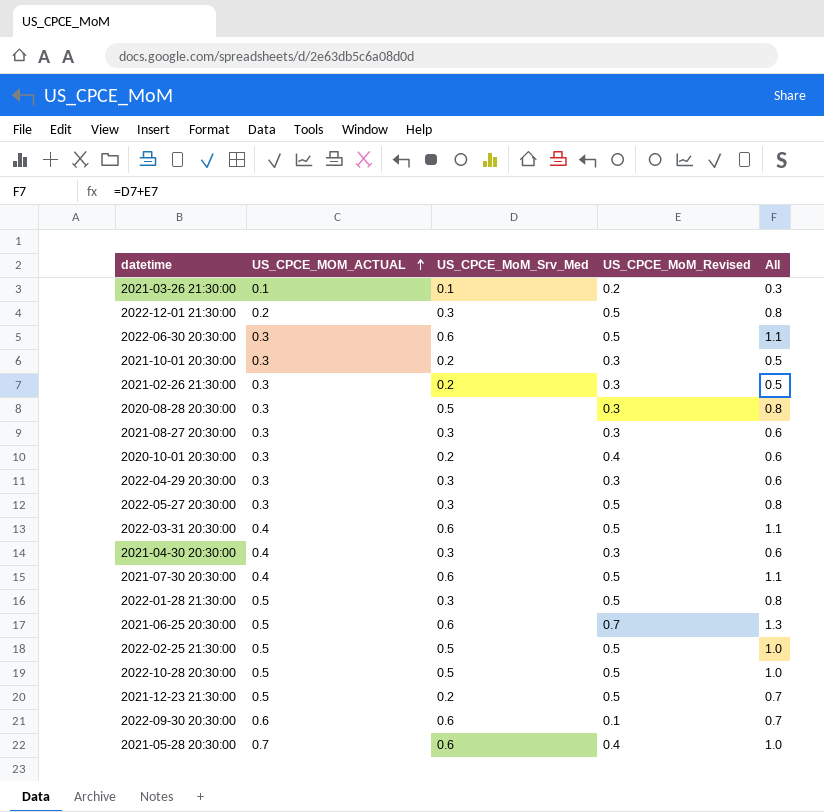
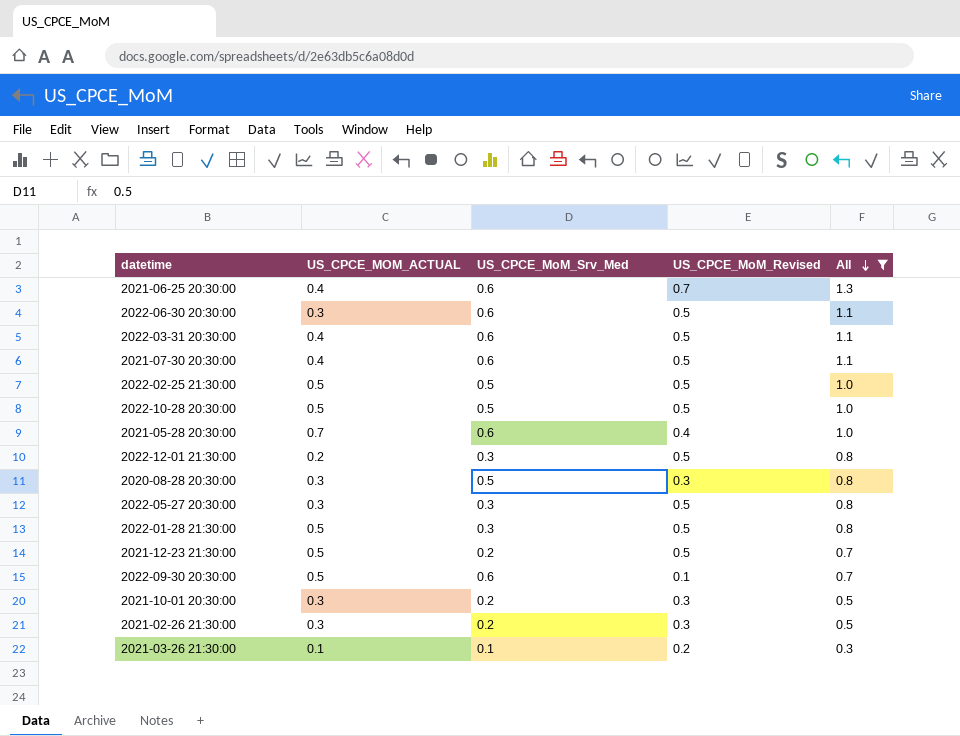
filter: none -> All != 0.6
row order: US_CPCE_MOM_ACTUAL ascending -> All descending
2021-06-25 20:30:00 | US_CPCE_MOM_ACTUAL: 0.5 -> 0.4
2022-09-30 20:30:00 | US_CPCE_MOM_ACTUAL: 0.6 -> 0.5

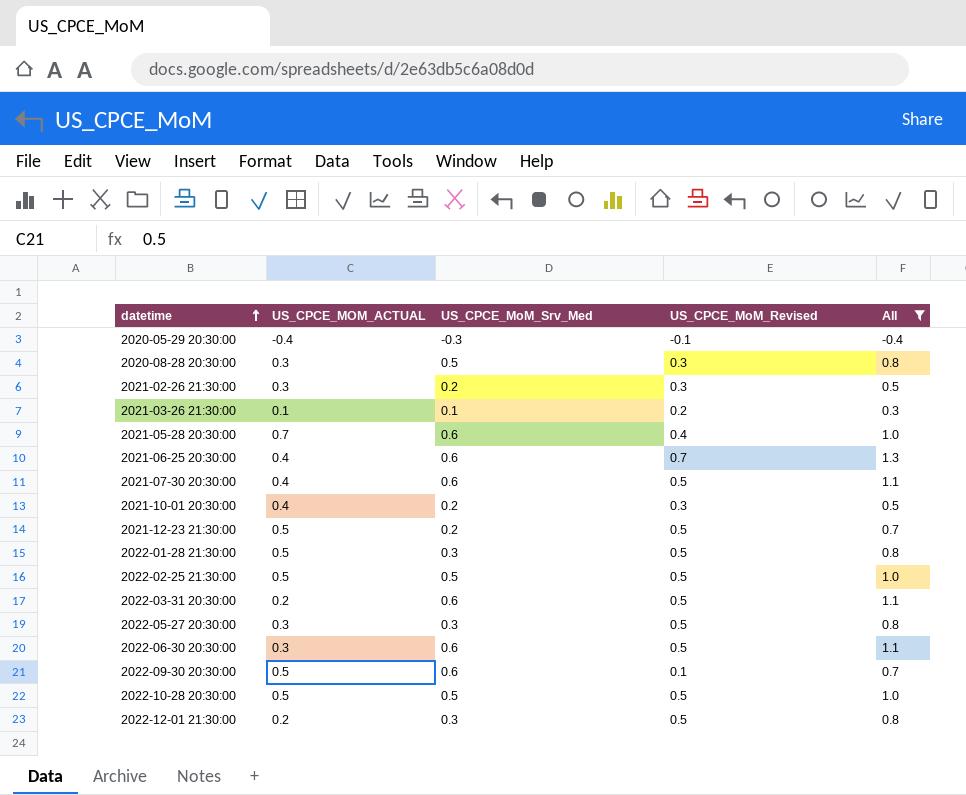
row order: All descending -> datetime ascending
row 2020-05-29 20:30:00: none -> -0.4 | -0.3 | -0.1 | -0.4
2021-10-01 20:30:00 | US_CPCE_MOM_ACTUAL: 0.3 -> 0.4
2022-03-31 20:30:00 | US_CPCE_MOM_ACTUAL: 0.4 -> 0.2

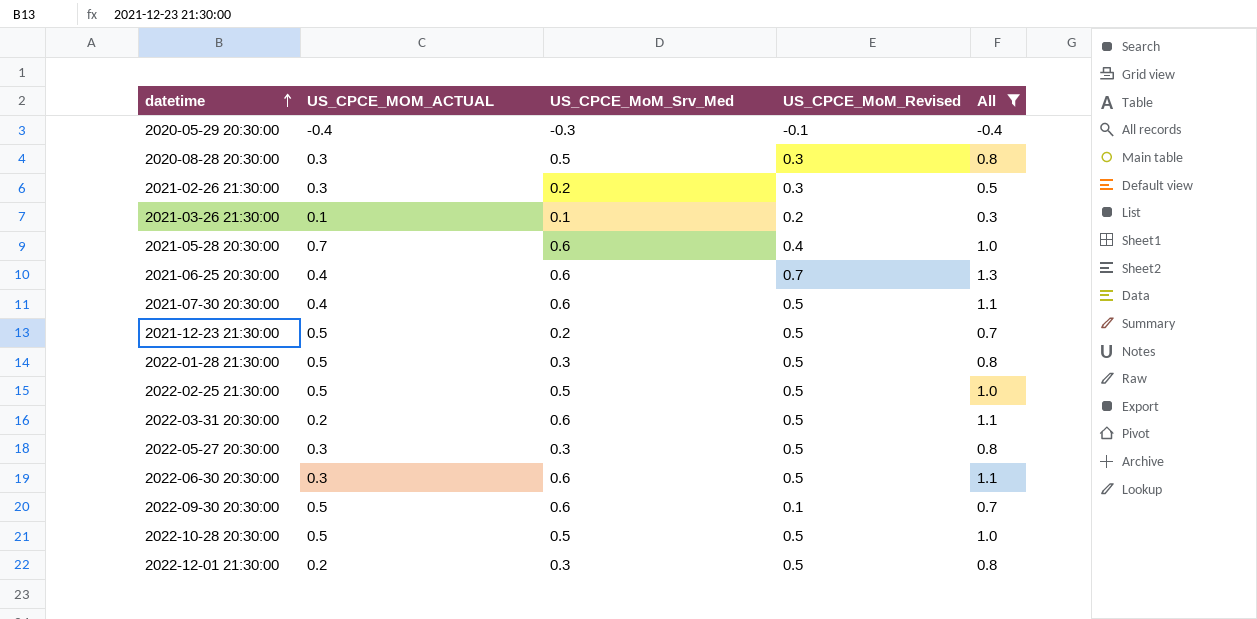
row 2021-10-01 20:30:00: 0.4 | 0.2 | 0.3 | 0.5 -> none

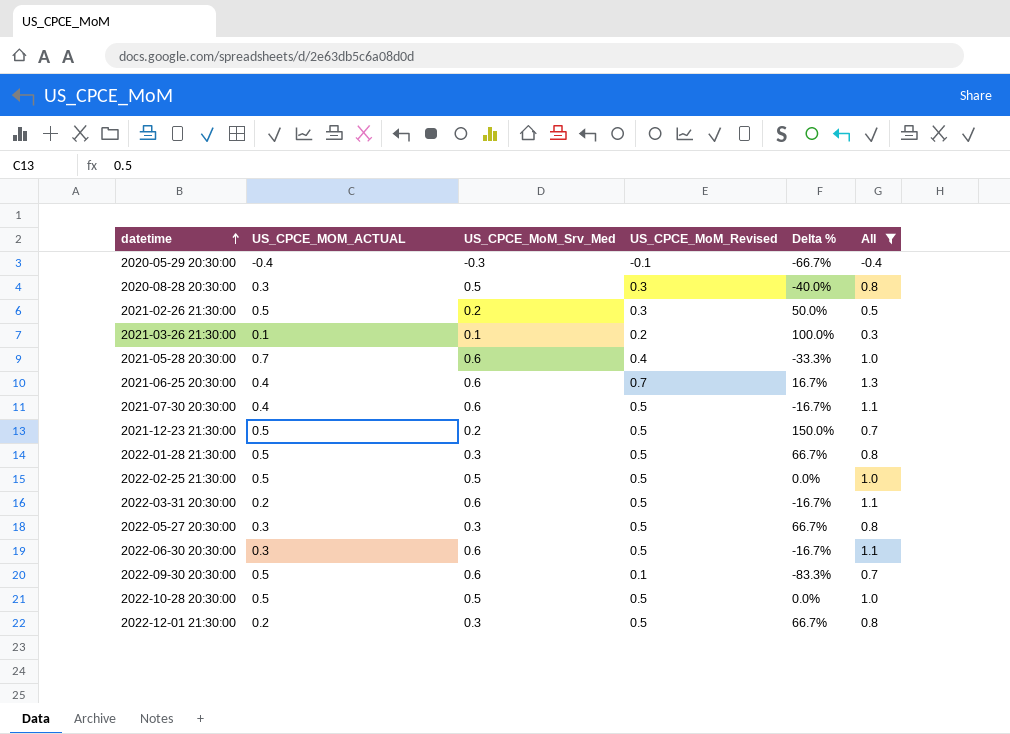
column Delta % | formula: none -> ([US_CPCE_MoM_Revised] - [US_CPCE_MoM_Srv_Med]) / [US_CPCE_MoM_Srv_Med]
2021-02-26 21:30:00 | US_CPCE_MOM_ACTUAL: 0.3 -> 0.5

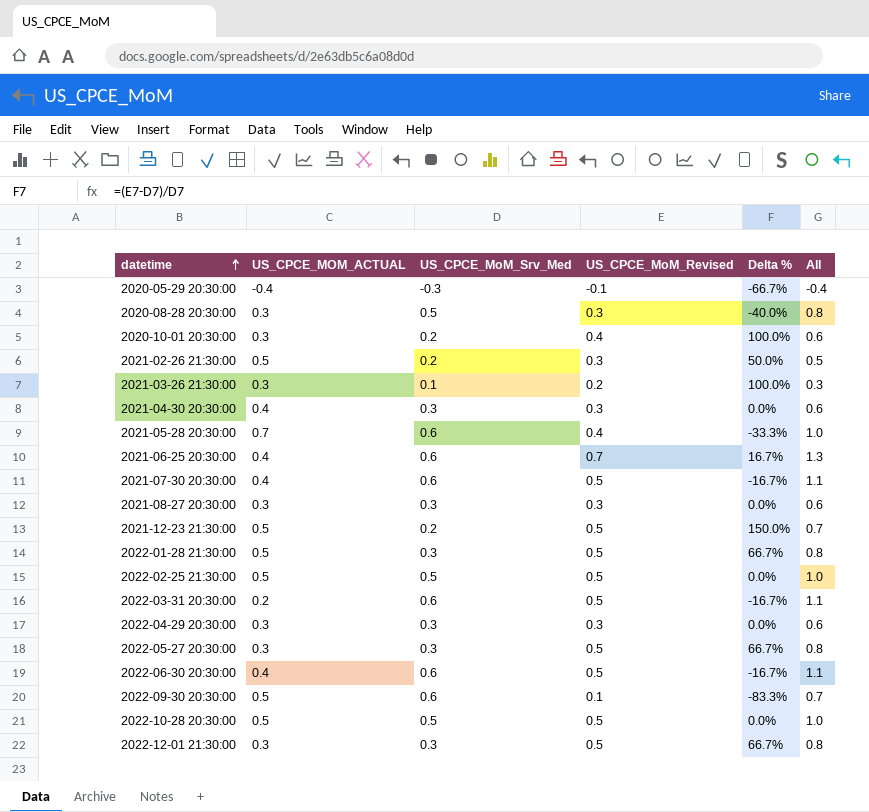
filter: All != 0.6 -> none
2021-03-26 21:30:00 | US_CPCE_MOM_ACTUAL: 0.1 -> 0.3
2022-06-30 20:30:00 | US_CPCE_MOM_ACTUAL: 0.3 -> 0.4
2022-12-01 21:30:00 | US_CPCE_MOM_ACTUAL: 0.2 -> 0.3

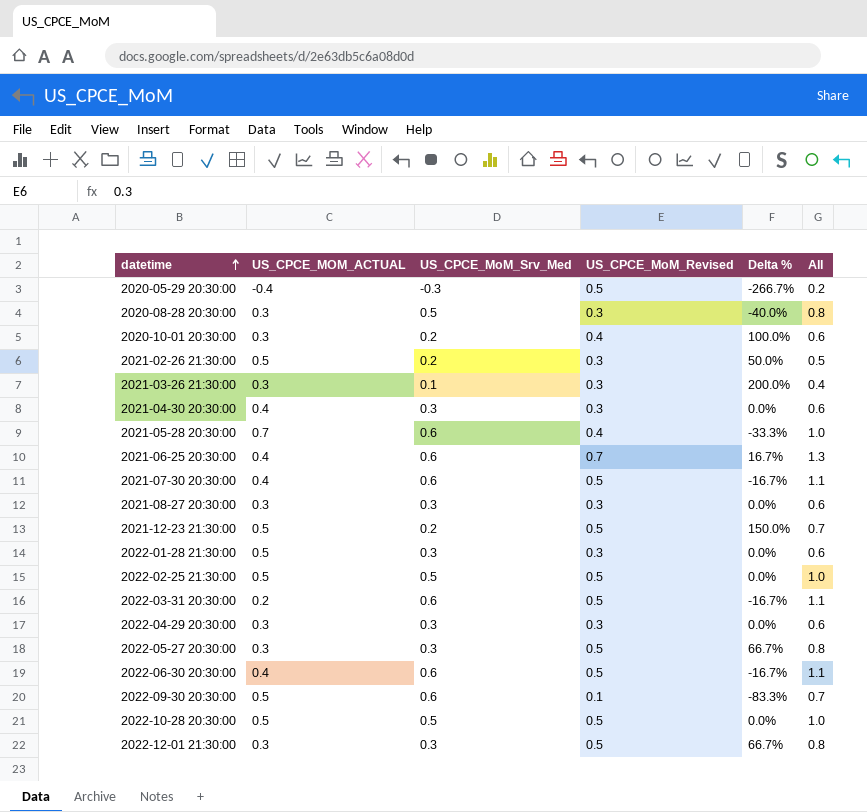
2020-05-29 20:30:00 | US_CPCE_MoM_Revised: -0.1 -> 0.5
2020-05-29 20:30:00 | Delta %: -66.7% -> -266.7%
2020-05-29 20:30:00 | All: -0.4 -> 0.2
2021-03-26 21:30:00 | US_CPCE_MoM_Revised: 0.2 -> 0.3
2021-03-26 21:30:00 | Delta %: 100.0% -> 200.0%
2021-03-26 21:30:00 | All: 0.3 -> 0.4
2022-01-28 21:30:00 | US_CPCE_MoM_Revised: 0.5 -> 0.3
2022-01-28 21:30:00 | Delta %: 66.7% -> 0.0%
2022-01-28 21:30:00 | All: 0.8 -> 0.6

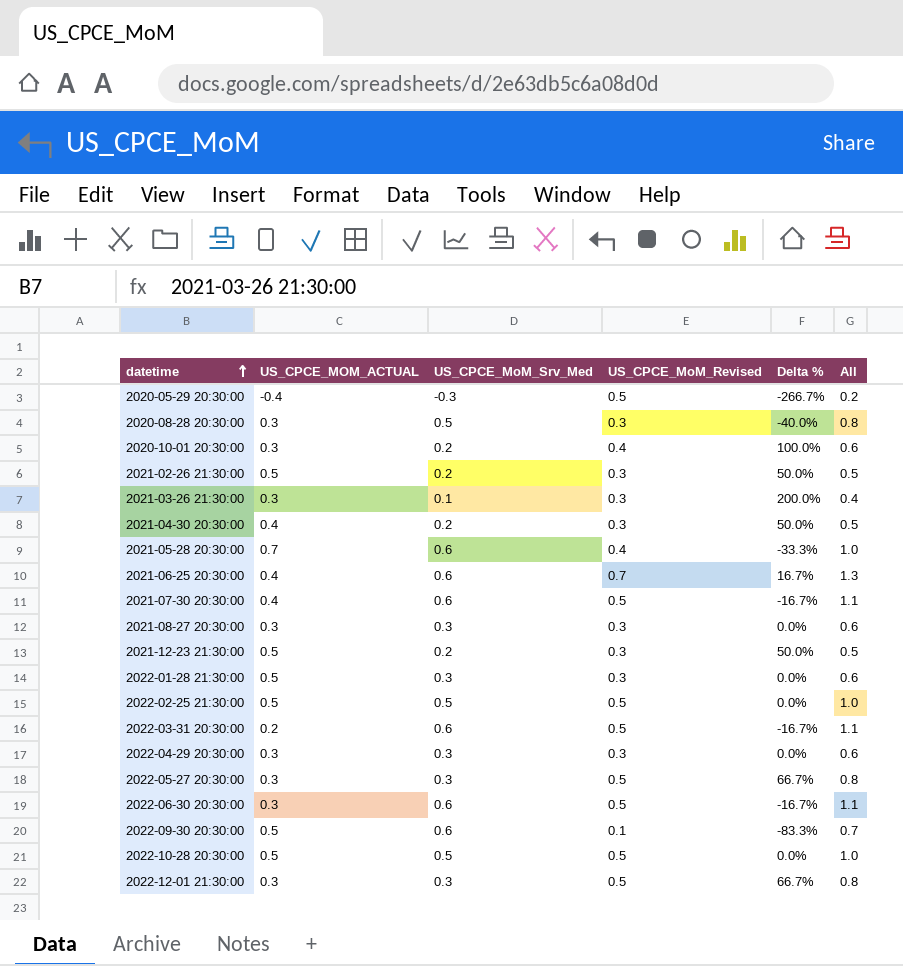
2021-04-30 20:30:00 | US_CPCE_MoM_Srv_Med: 0.3 -> 0.2
2021-04-30 20:30:00 | Delta %: 0.0% -> 50.0%
2021-04-30 20:30:00 | All: 0.6 -> 0.5
2021-12-23 21:30:00 | US_CPCE_MoM_Revised: 0.5 -> 0.3
2021-12-23 21:30:00 | Delta %: 150.0% -> 50.0%
2021-12-23 21:30:00 | All: 0.7 -> 0.5
2022-06-30 20:30:00 | US_CPCE_MOM_ACTUAL: 0.4 -> 0.3

